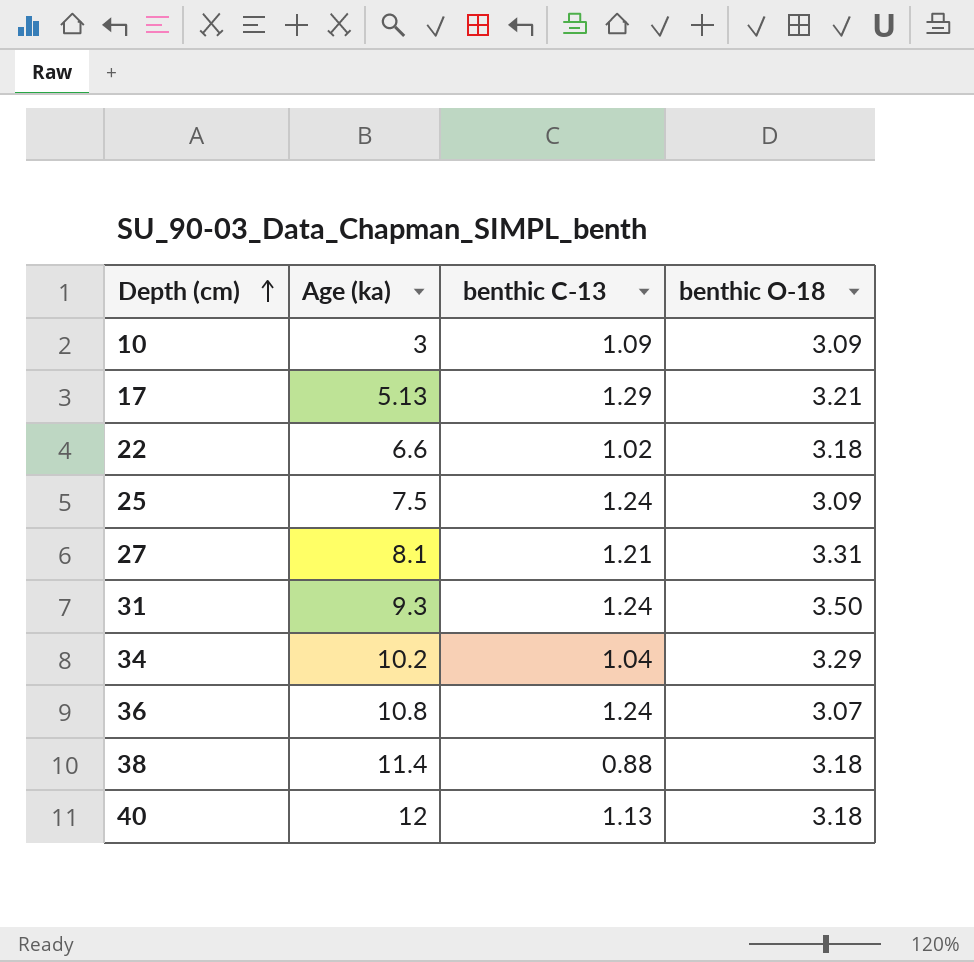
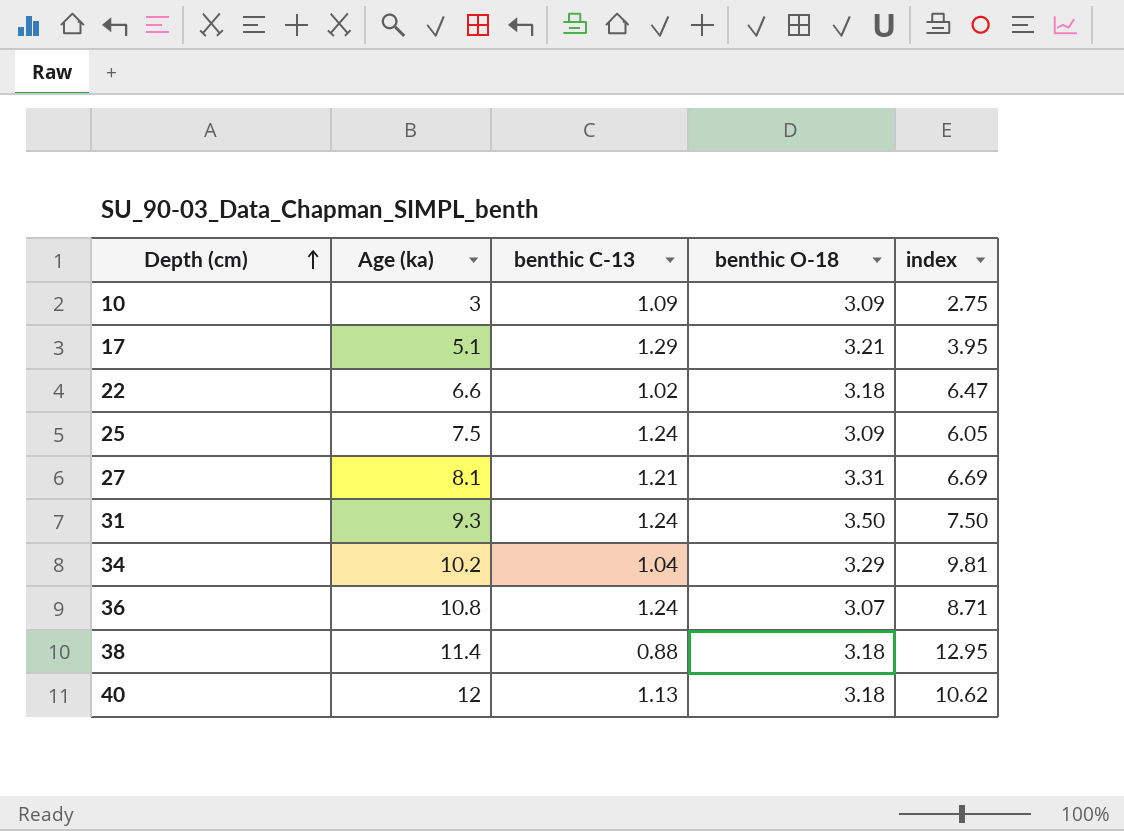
column index | formula: none -> [Age (ka)] / [benthic C-13]
17 | Age (ka): 5.13 -> 5.1

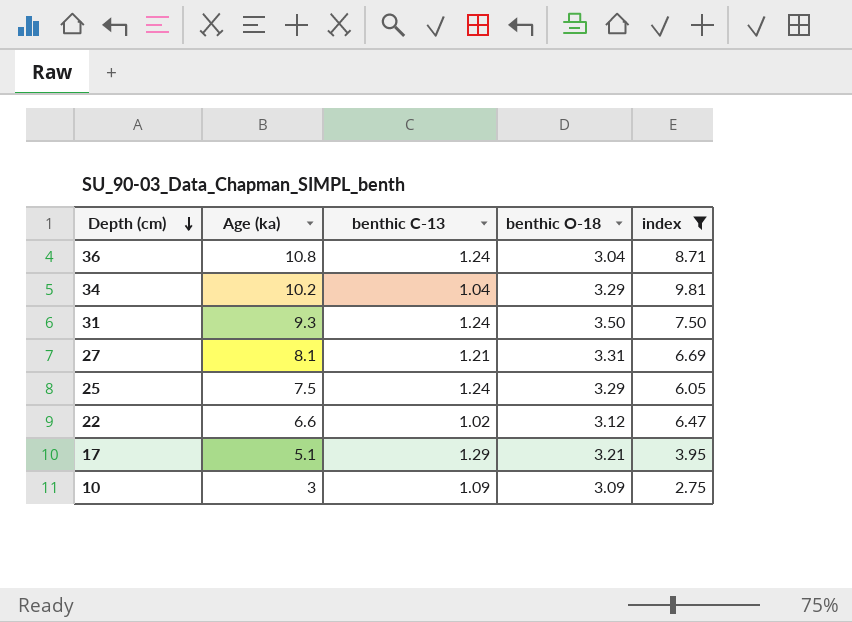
filter: none -> index <= 9.81
row order: Depth (cm) ascending -> Depth (cm) descending
36 | benthic O-18: 3.07 -> 3.04
25 | benthic O-18: 3.09 -> 3.29
22 | benthic O-18: 3.18 -> 3.12

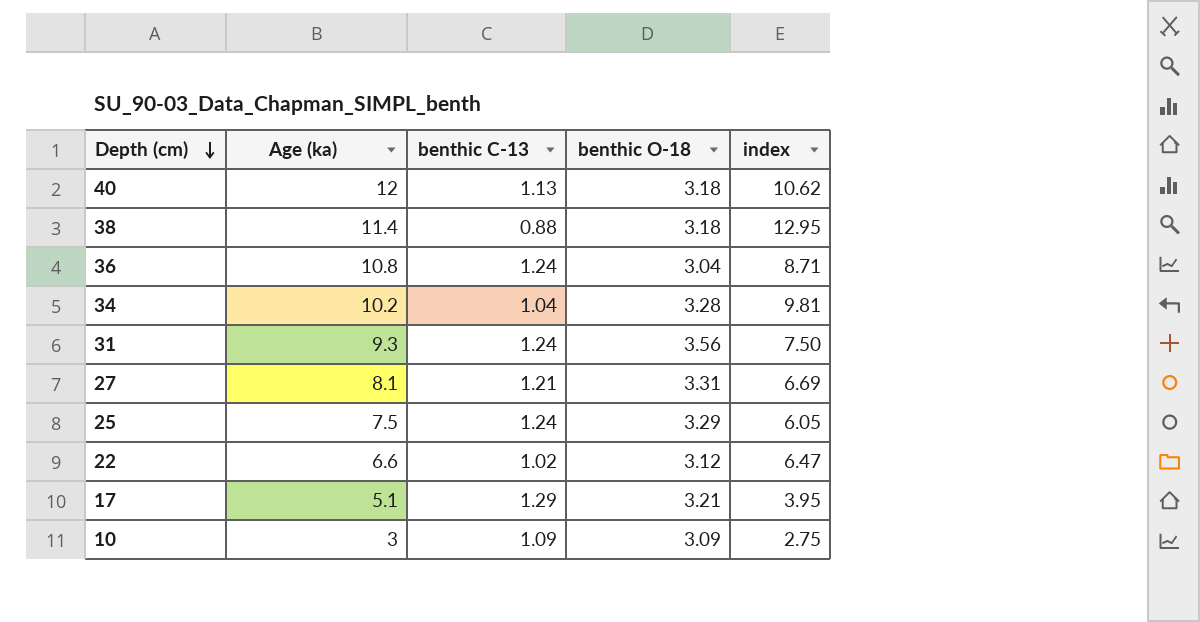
filter: index <= 9.81 -> none
34 | benthic O-18: 3.29 -> 3.28
31 | benthic O-18: 3.50 -> 3.56

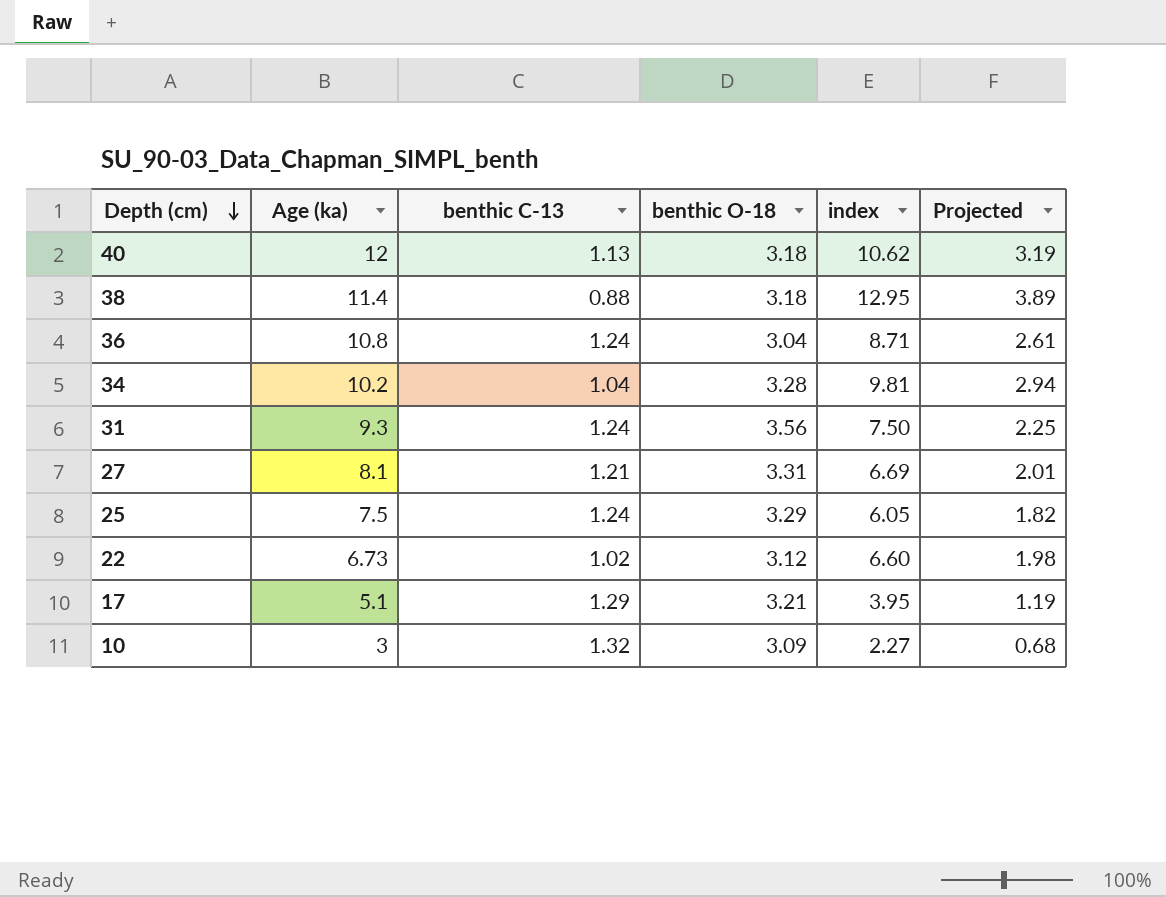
column Projected | formula: none -> [index] * 0.3
22 | Age (ka): 6.6 -> 6.73
22 | index: 6.47 -> 6.60
10 | benthic C-13: 1.09 -> 1.32
10 | index: 2.75 -> 2.27

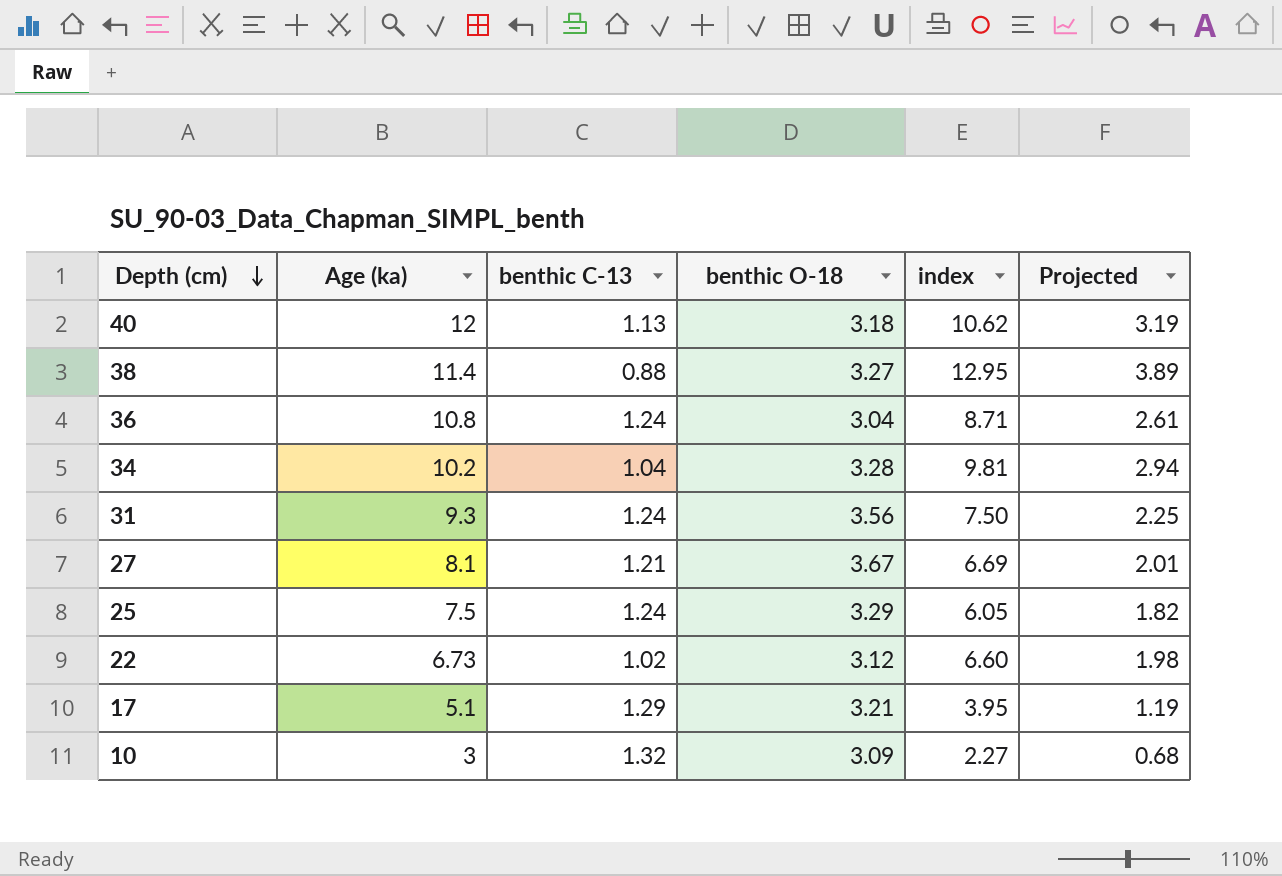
38 | benthic O-18: 3.18 -> 3.27
27 | benthic O-18: 3.31 -> 3.67

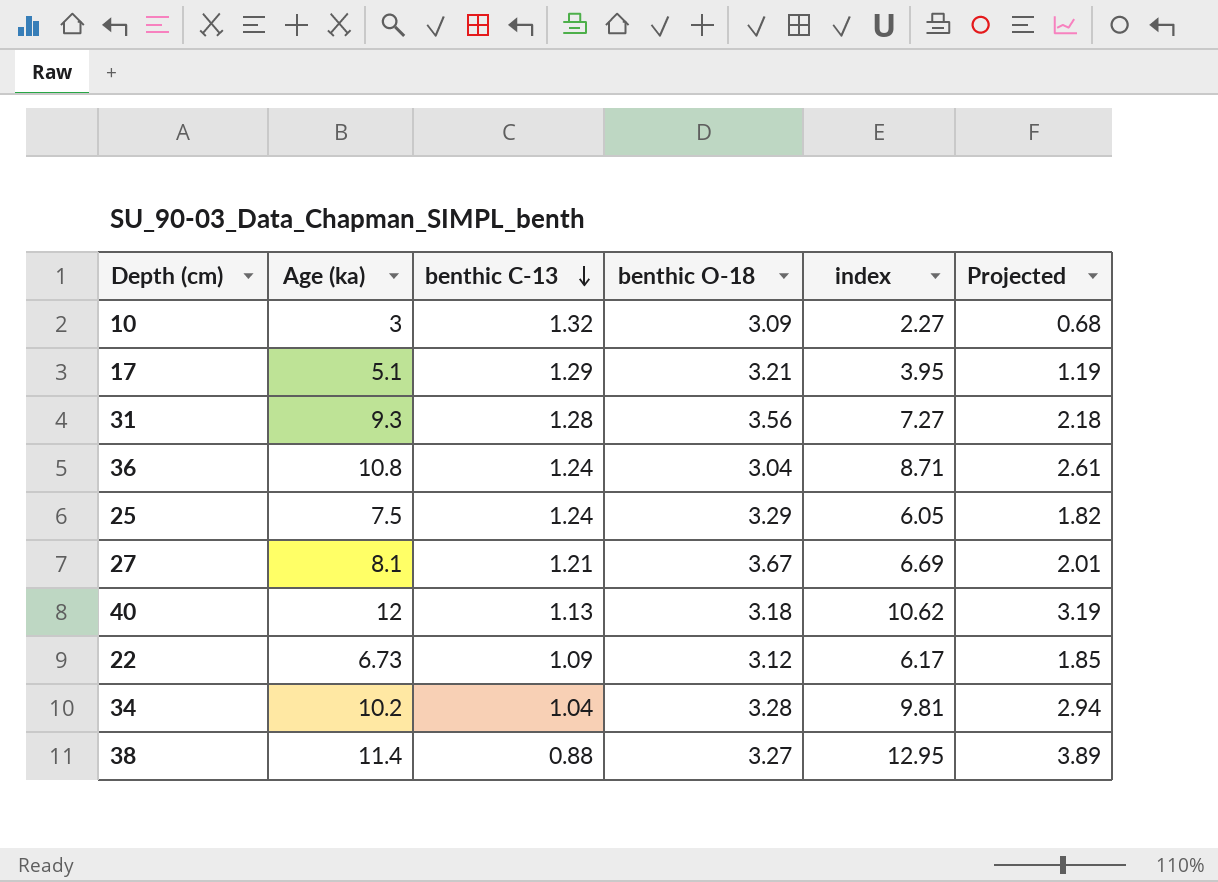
row order: Depth (cm) descending -> benthic C-13 descending
31 | benthic C-13: 1.24 -> 1.28
31 | index: 7.50 -> 7.27
31 | Projected: 2.25 -> 2.18
22 | benthic C-13: 1.02 -> 1.09
22 | index: 6.60 -> 6.17
22 | Projected: 1.98 -> 1.85

